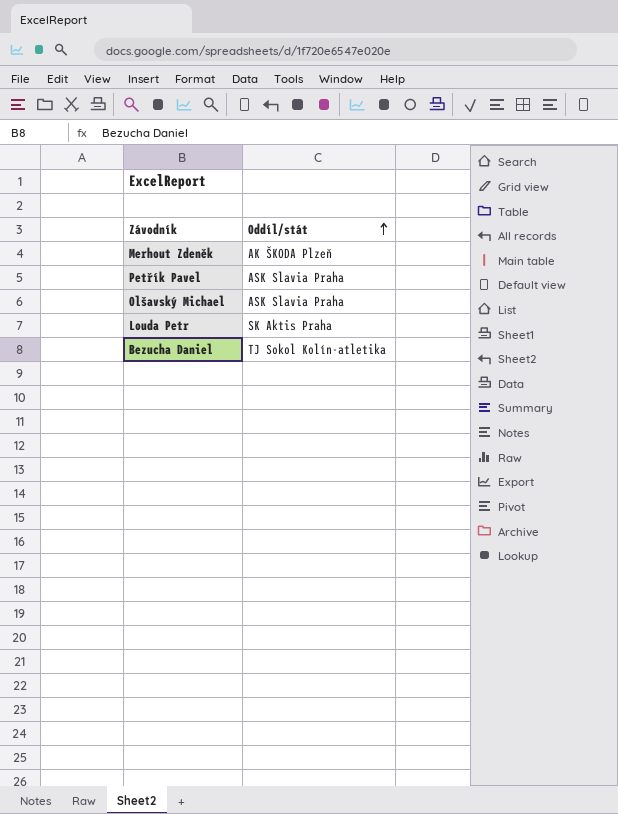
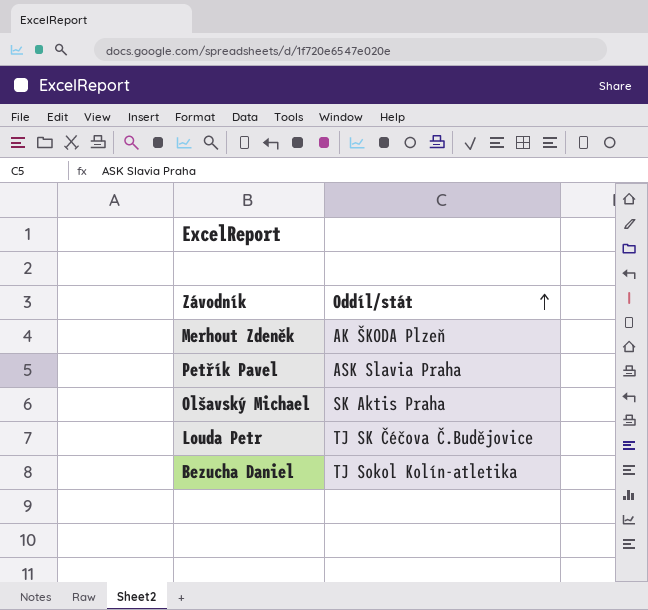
Olšavský Michael | Oddíl/stát: ASK Slavia Praha -> SK Aktis Praha
Louda Petr | Oddíl/stát: SK Aktis Praha -> TJ SK Čéčova Č.Budějovice

